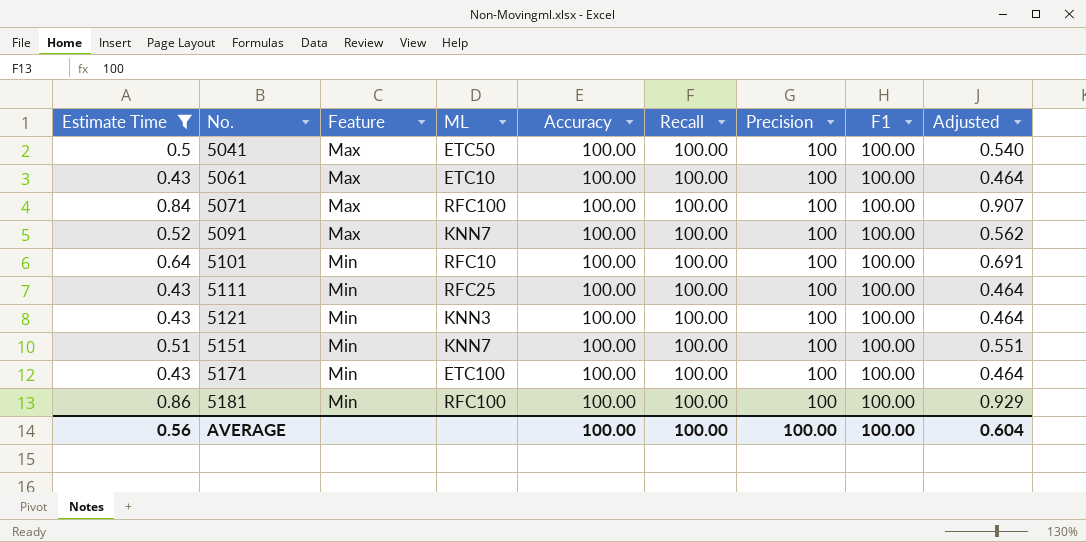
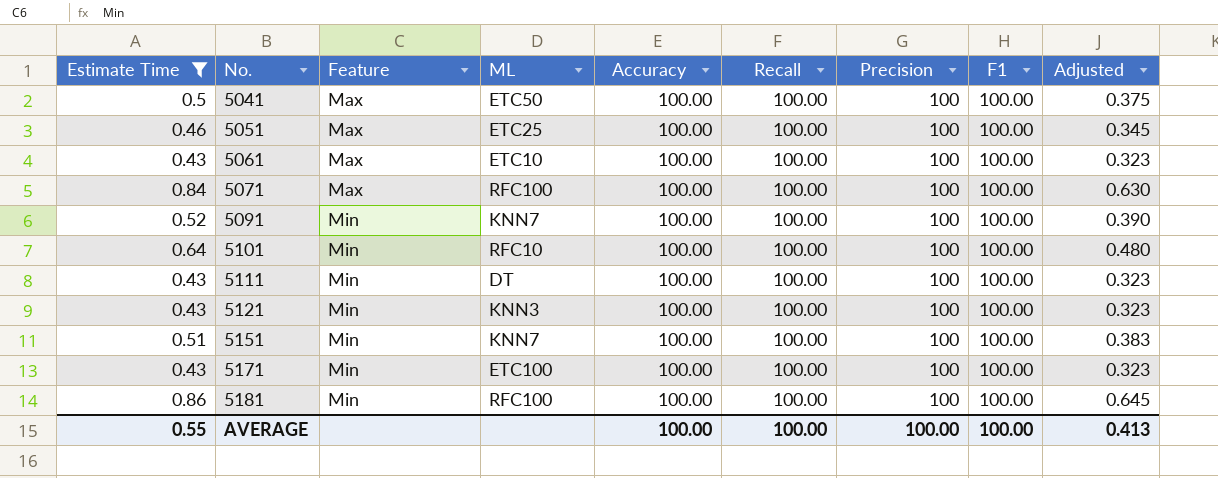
column Adjusted | formula: [Estimate Time] * 1.08 -> [Estimate Time] * 0.75
row 5051: none -> 0.46 | Max | ETC25 | 100.00 | 100.00 | 100 | 100.00 | 0.345
5091 | Feature: Max -> Min
5111 | ML: RFC25 -> DT
AVERAGE | Estimate Time: 0.56 -> 0.55
AVERAGE | Adjusted: 0.604 -> 0.413

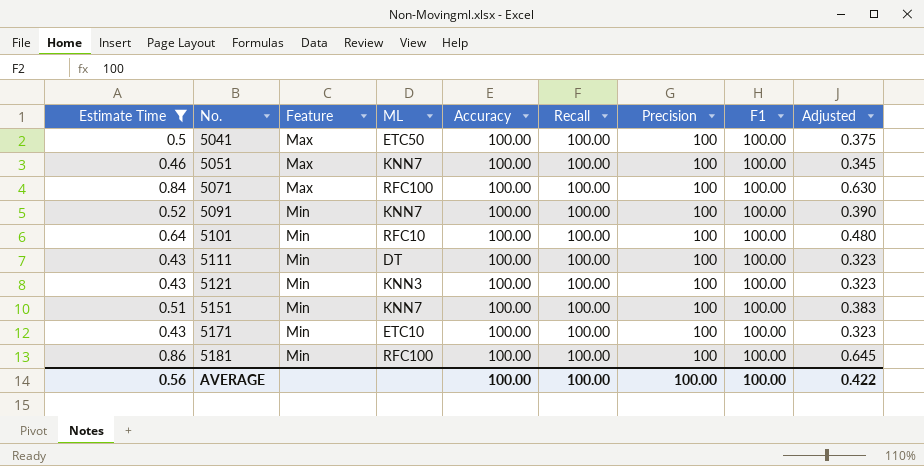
row 5061: 0.43 | Max | ETC10 | 100.00 | 100.00 | 100 | 100.00 | 0.323 -> none
5051 | ML: ETC25 -> KNN7
5171 | ML: ETC100 -> ETC10
AVERAGE | Estimate Time: 0.55 -> 0.56
AVERAGE | Adjusted: 0.413 -> 0.422

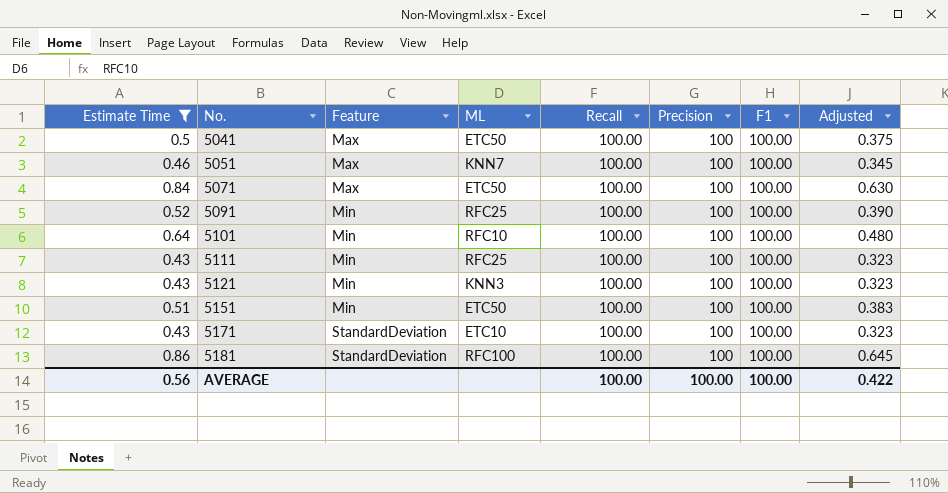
column Accuracy | position: 5 -> none
5071 | ML: RFC100 -> ETC50
5091 | ML: KNN7 -> RFC25
5111 | ML: DT -> RFC25
5151 | ML: KNN7 -> ETC50
5171 | Feature: Min -> StandardDeviation
5181 | Feature: Min -> StandardDeviation

